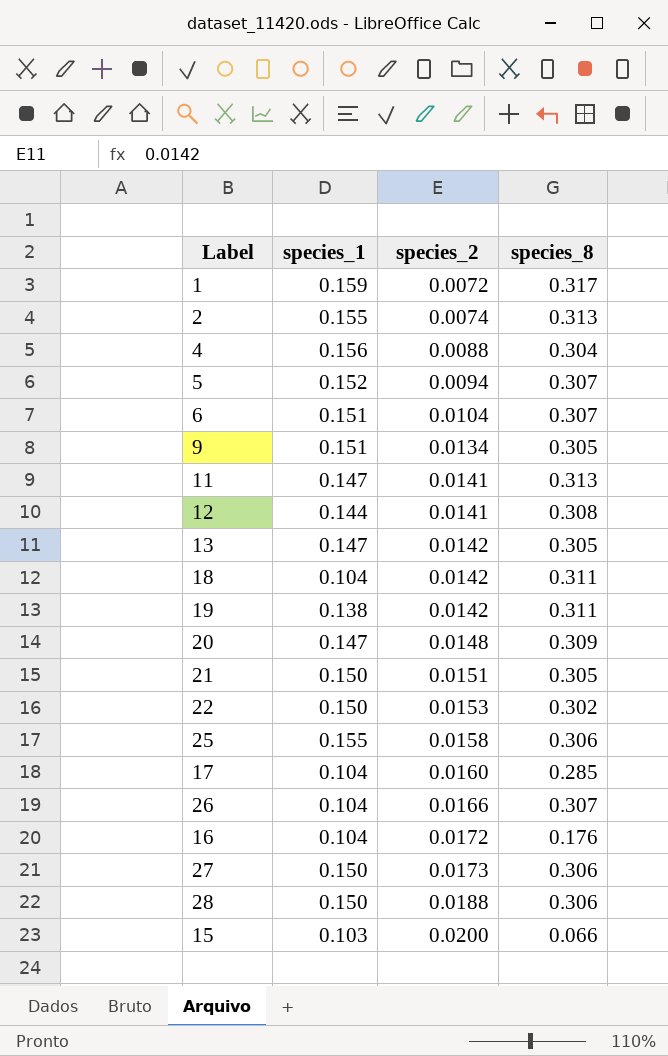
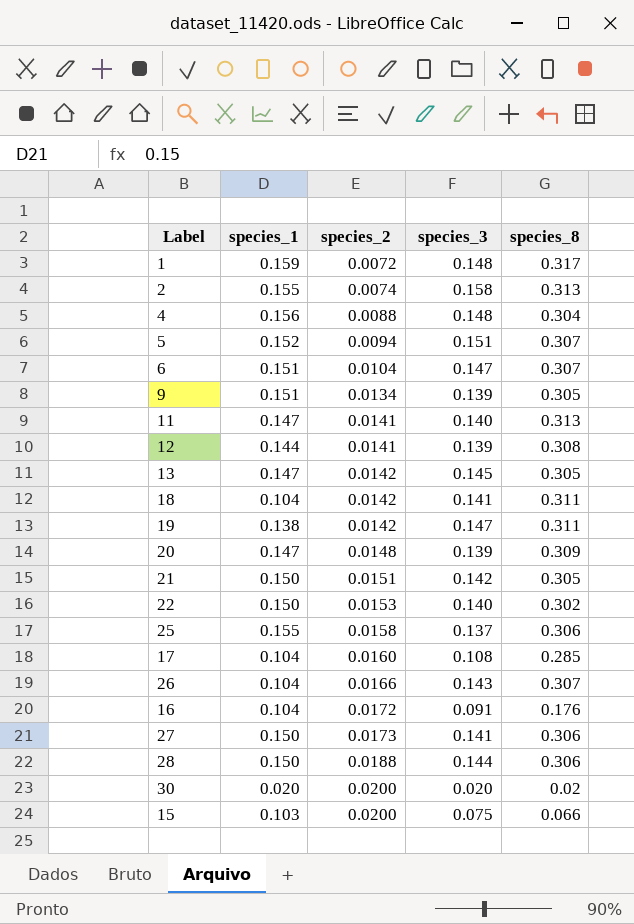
column species_3 | position: none -> 4
row 30: none -> 0.020 | 0.0200 | 0.020 | 0.02

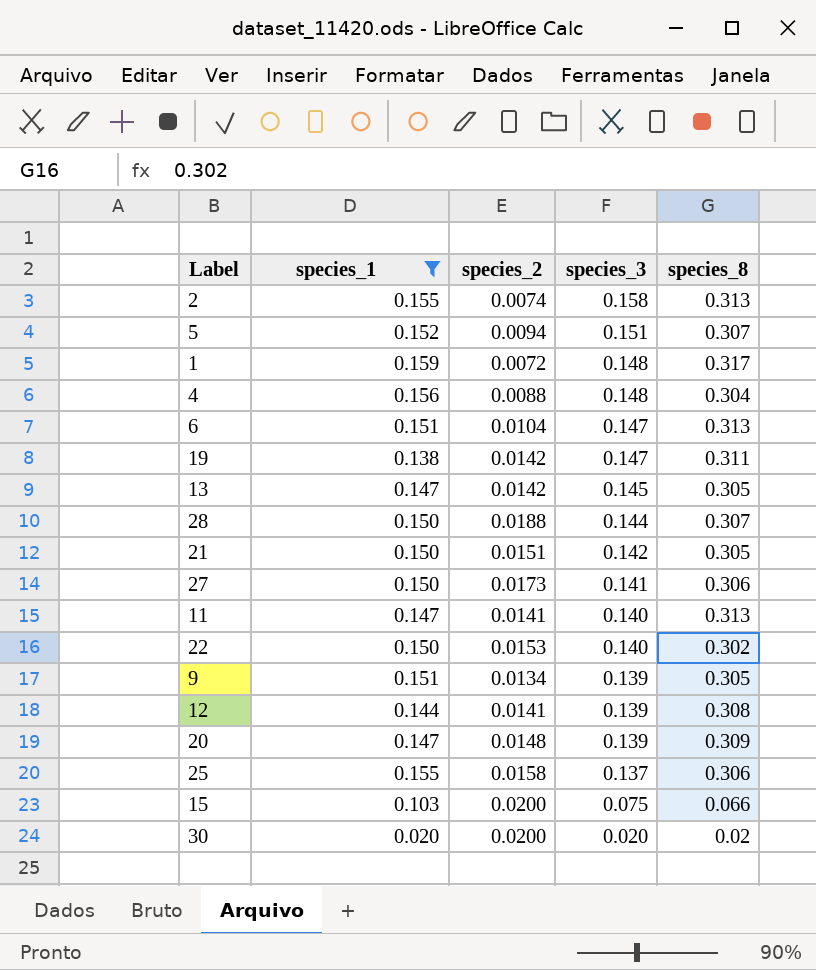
filter: none -> species_1 != 0.104
row order: species_2 ascending -> species_3 descending
6 | species_8: 0.307 -> 0.313
28 | species_8: 0.306 -> 0.307

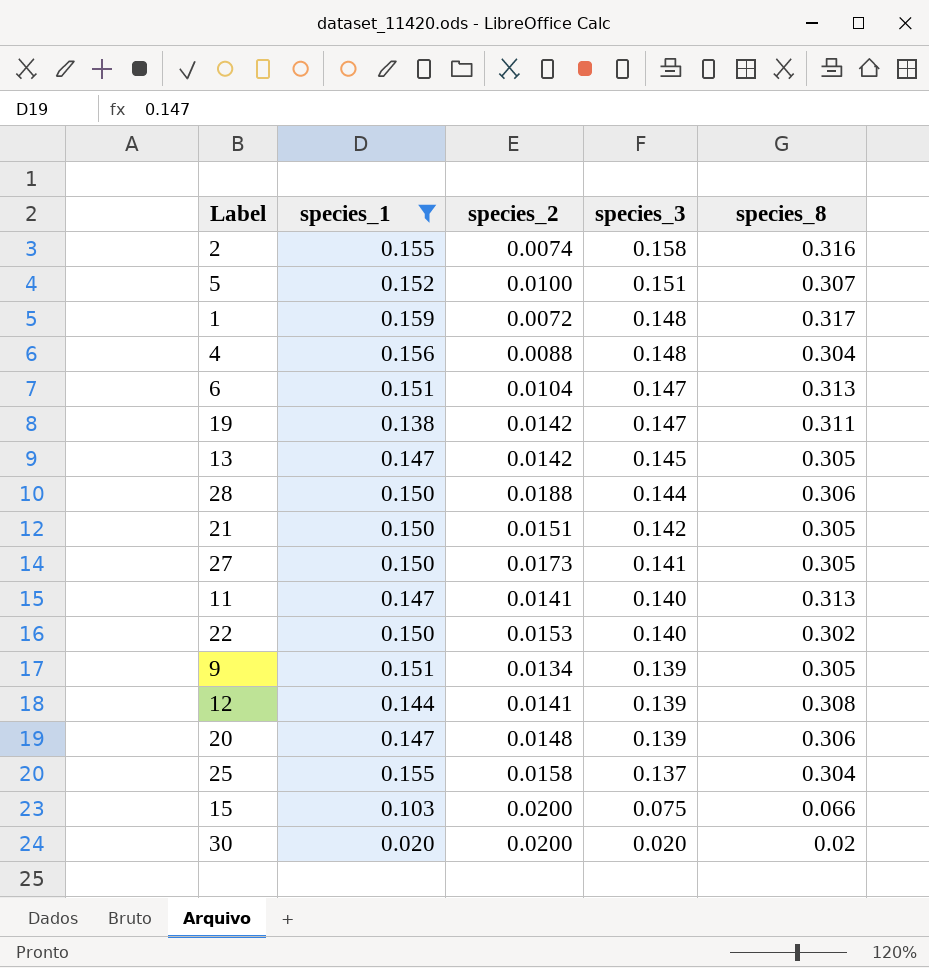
2 | species_8: 0.313 -> 0.316
5 | species_2: 0.0094 -> 0.0100
28 | species_8: 0.307 -> 0.306
27 | species_8: 0.306 -> 0.305
20 | species_8: 0.309 -> 0.306
25 | species_8: 0.306 -> 0.304

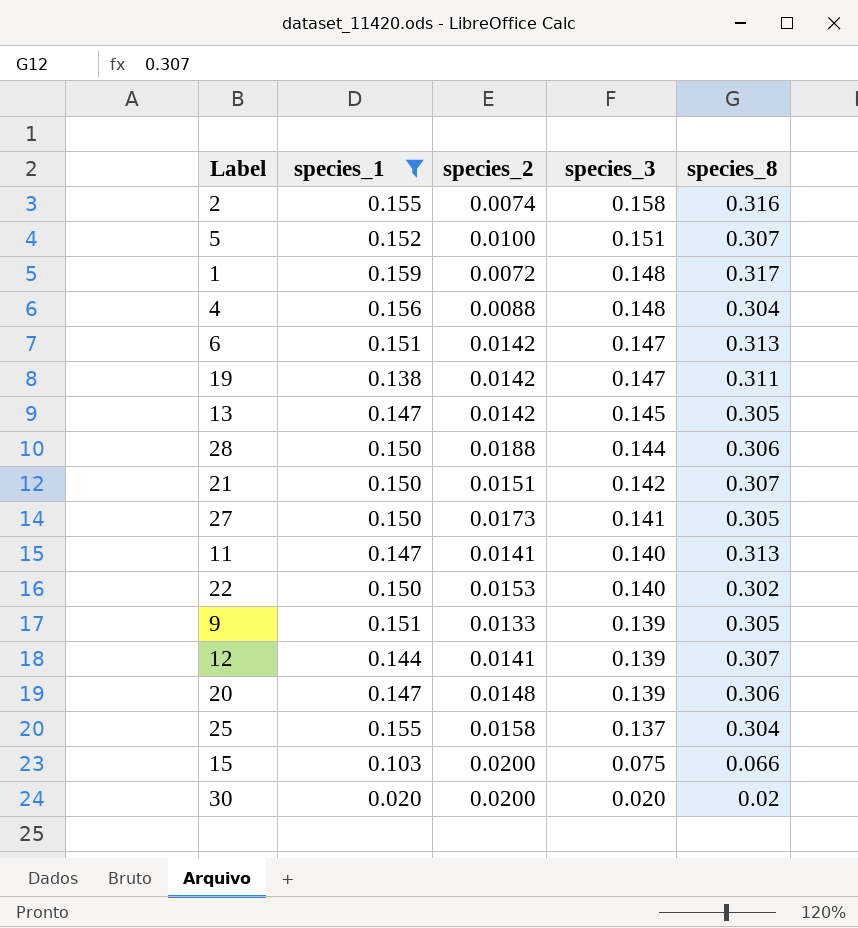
6 | species_2: 0.0104 -> 0.0142
21 | species_8: 0.305 -> 0.307
9 | species_2: 0.0134 -> 0.0133
12 | species_8: 0.308 -> 0.307

